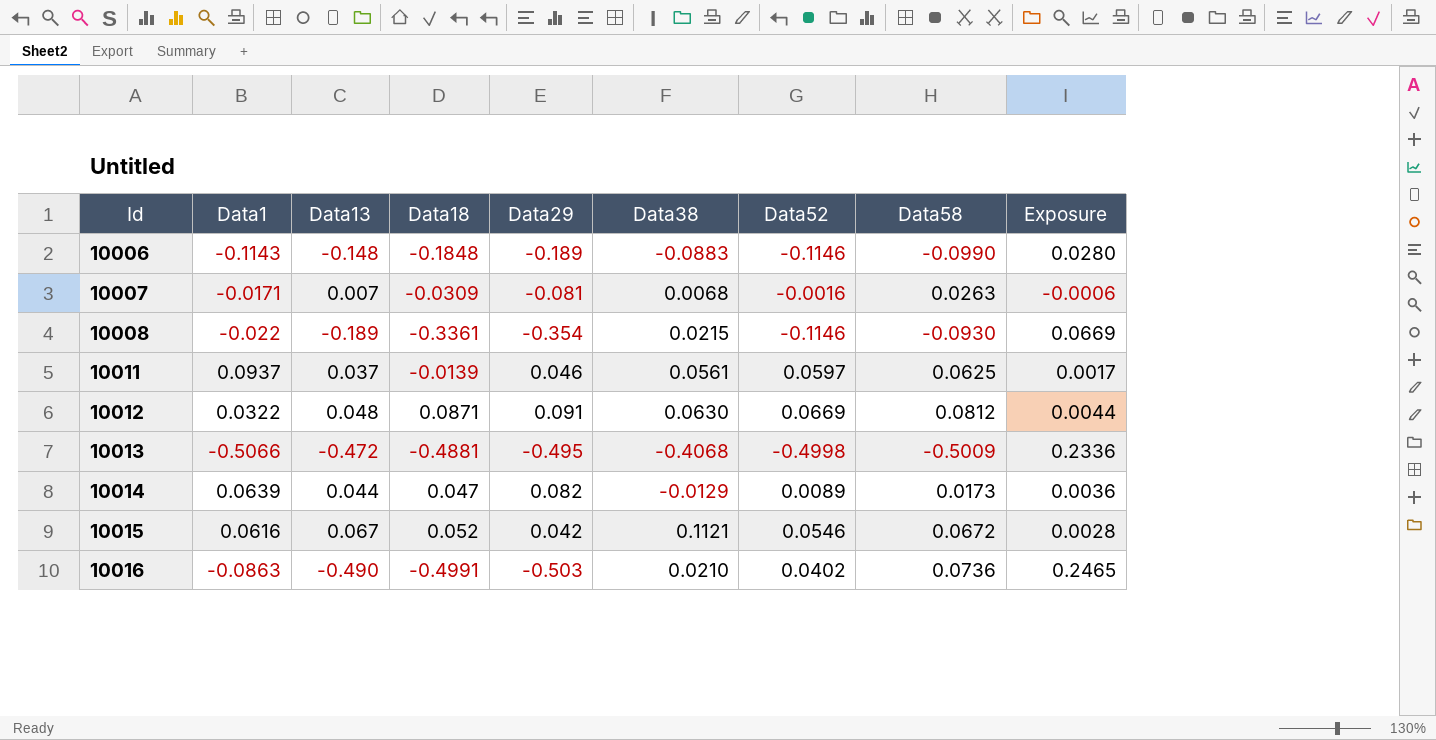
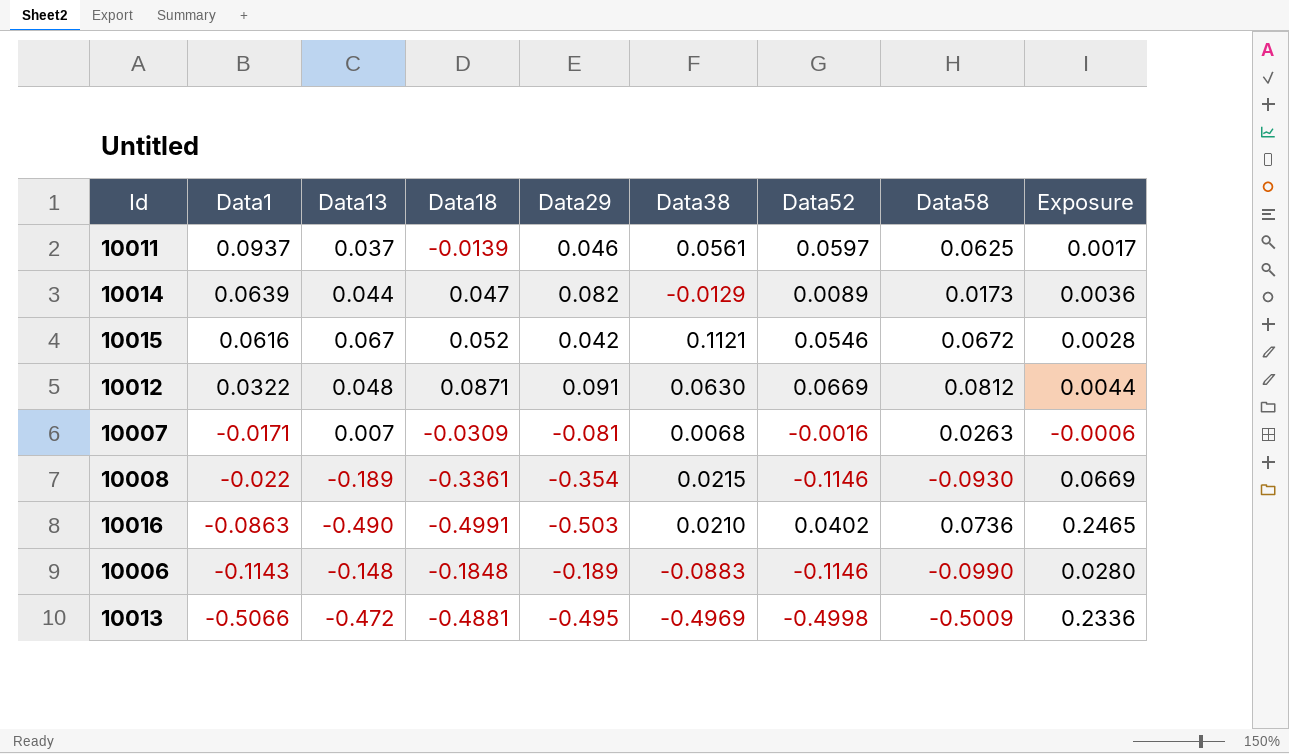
row order: Id ascending -> Data1 descending
10013 | Data38: -0.4068 -> -0.4969

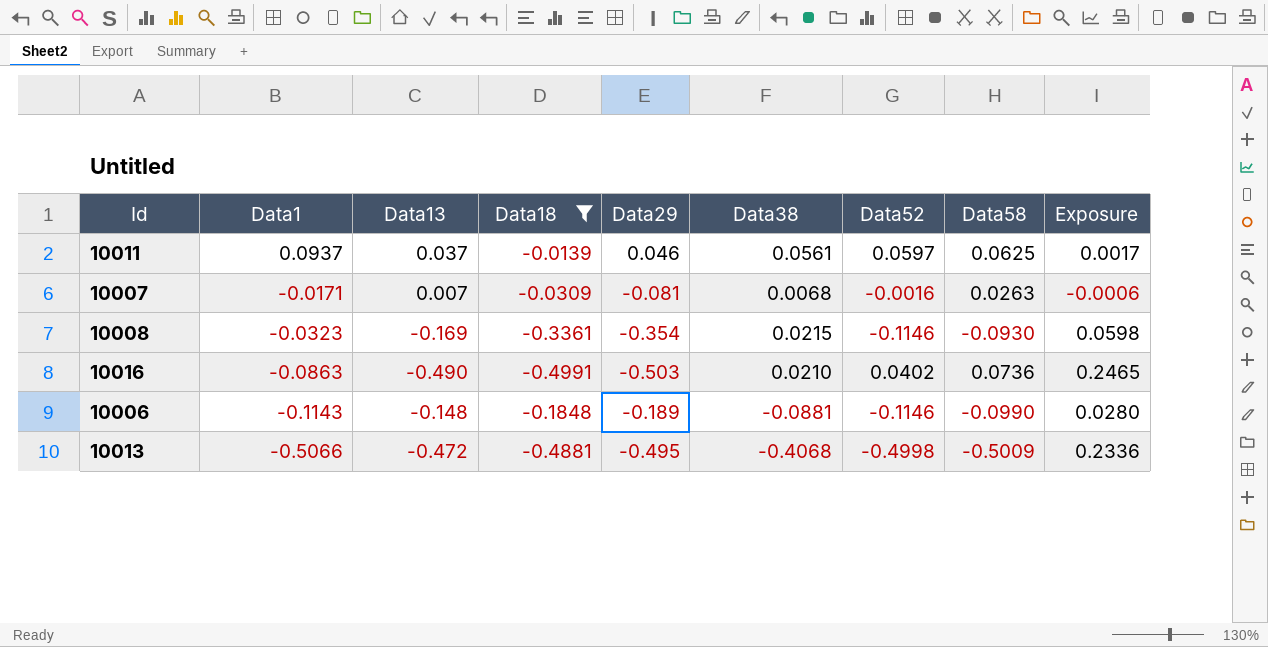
filter: none -> Data18 <= -0.0139
10008 | Data1: -0.022 -> -0.0323
10008 | Data13: -0.189 -> -0.169
10008 | Exposure: 0.0669 -> 0.0598
10006 | Data38: -0.0883 -> -0.0881
10013 | Data38: -0.4969 -> -0.4068

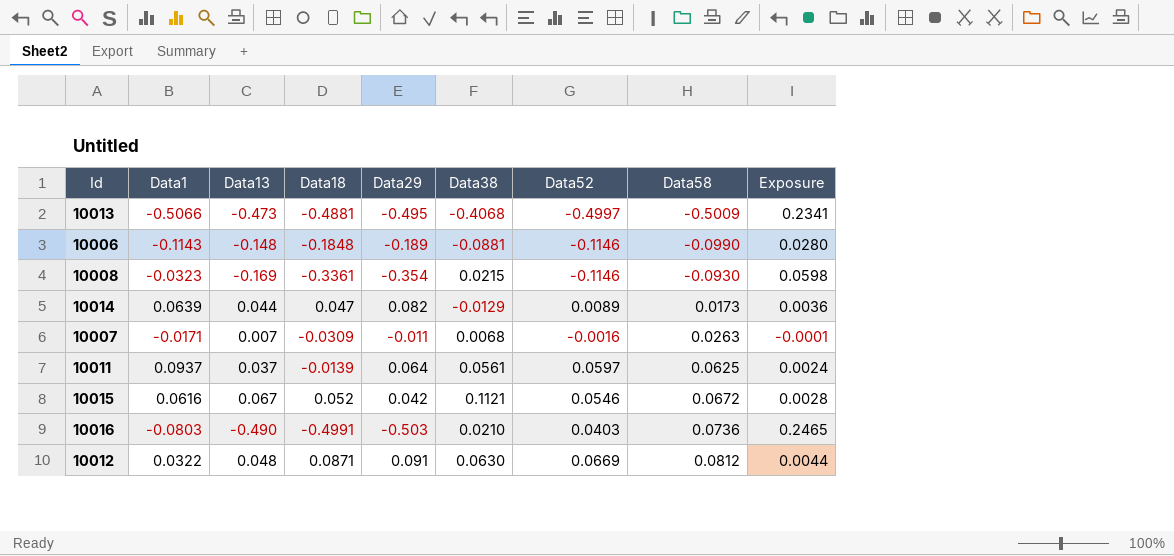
filter: Data18 <= -0.0139 -> none
row order: Data1 descending -> Data58 ascending
10013 | Data13: -0.472 -> -0.473
10013 | Data52: -0.4998 -> -0.4997
10013 | Exposure: 0.2336 -> 0.2341
10007 | Data29: -0.081 -> -0.011
10007 | Exposure: -0.0006 -> -0.0001
10011 | Data29: 0.046 -> 0.064
10011 | Exposure: 0.0017 -> 0.0024
10016 | Data1: -0.0863 -> -0.0803
10016 | Data52: 0.0402 -> 0.0403

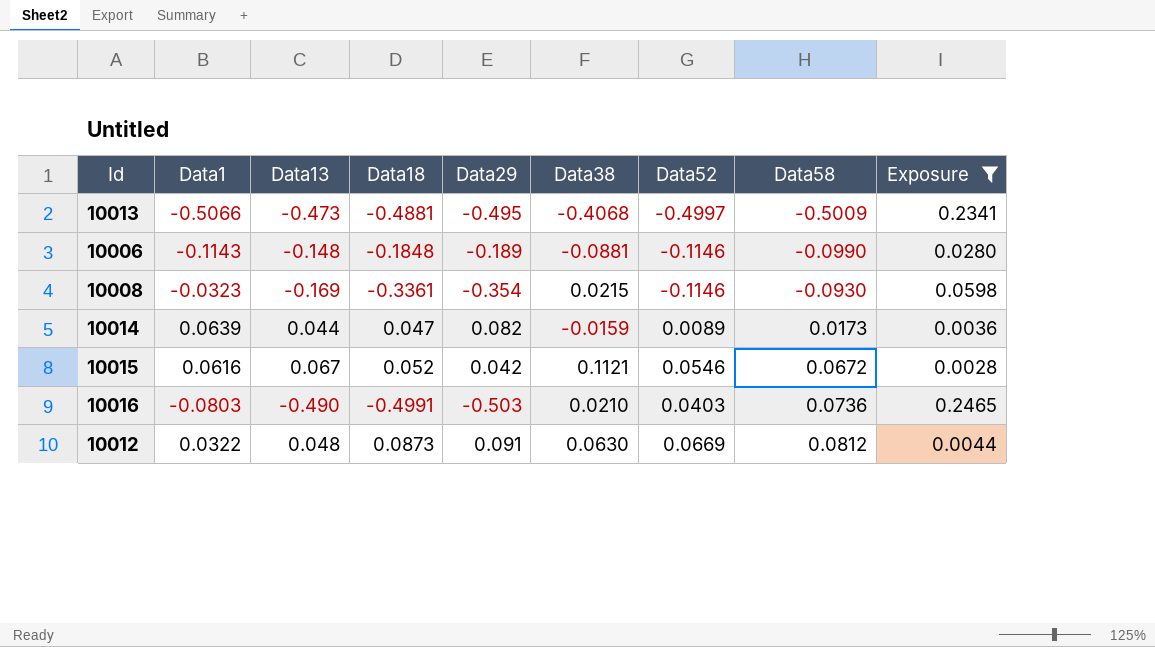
filter: none -> Exposure >= 0.0028
10014 | Data38: -0.0129 -> -0.0159
10012 | Data18: 0.0871 -> 0.0873

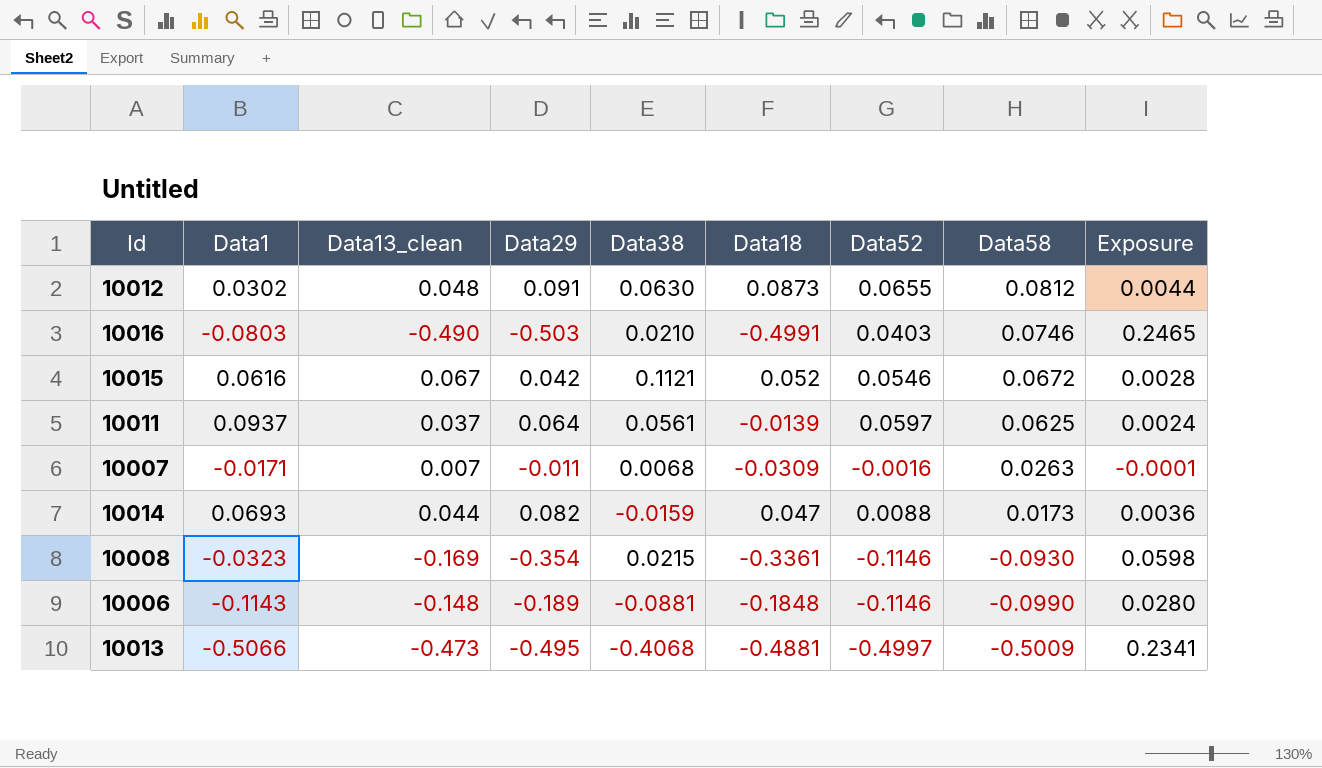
filter: Exposure >= 0.0028 -> none
row order: Data58 ascending -> Data58 descending
column name: Data13 -> Data13_clean
column Data18 | position: 4 -> 6
10012 | Data1: 0.0322 -> 0.0302
10012 | Data52: 0.0669 -> 0.0655
10016 | Data58: 0.0736 -> 0.0746
10014 | Data1: 0.0639 -> 0.0693
10014 | Data52: 0.0089 -> 0.0088

